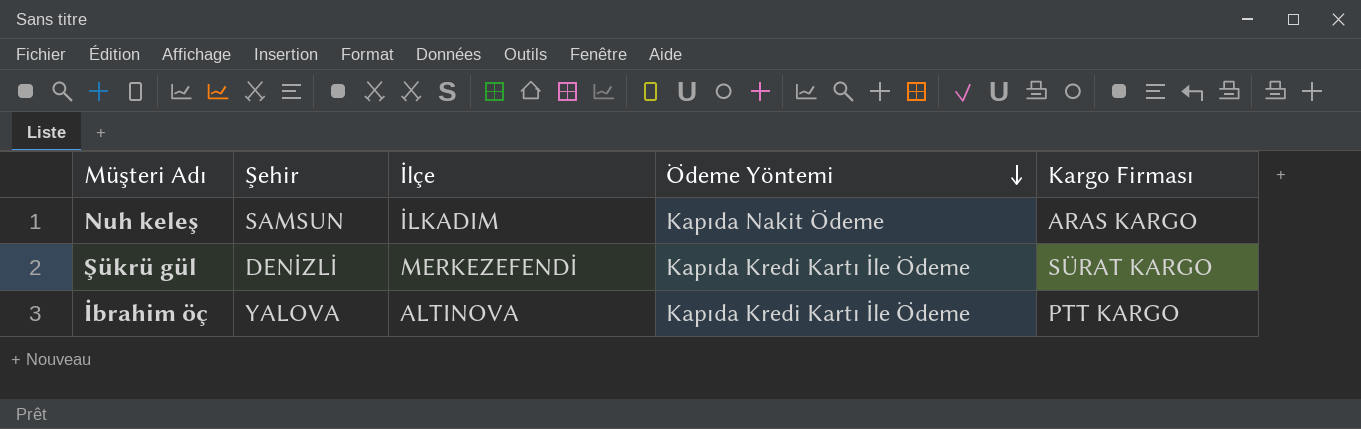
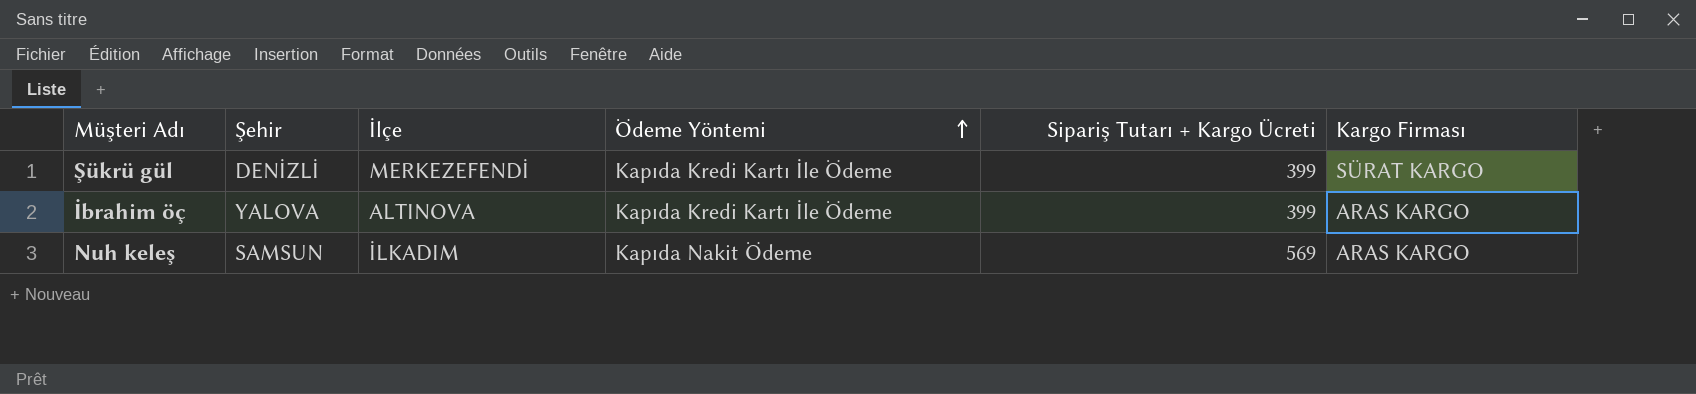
row order: Ödeme Yöntemi descending -> Ödeme Yöntemi ascending
column Sipariş Tutarı + Kargo Ücreti | position: none -> 5
İbrahim öç | Kargo Firması: PTT KARGO -> ARAS KARGO

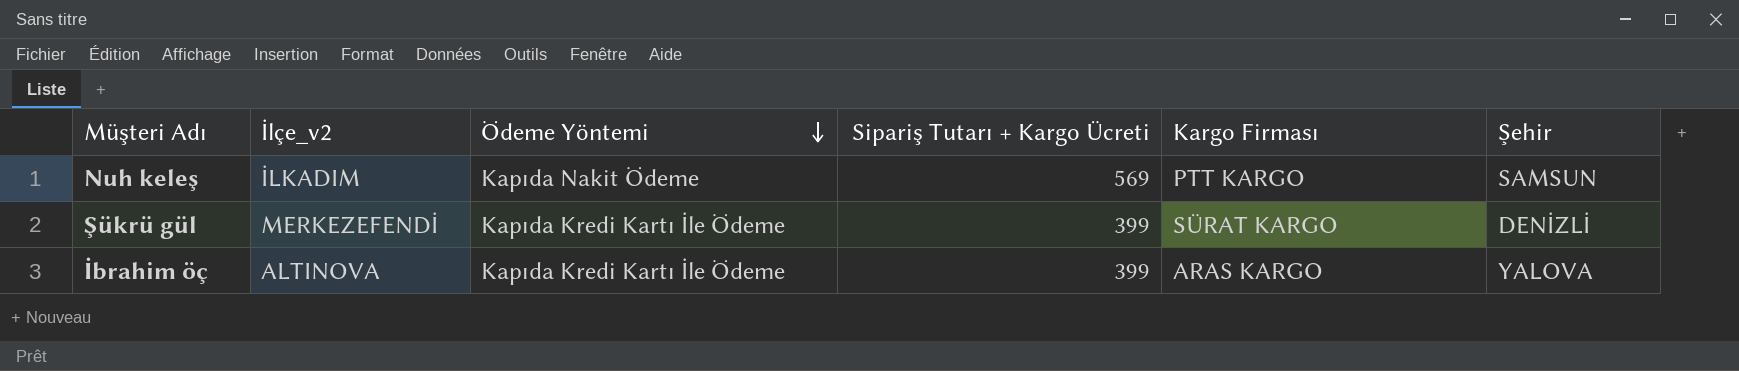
row order: Ödeme Yöntemi ascending -> Ödeme Yöntemi descending
column name: İlçe -> İlçe_v2
column Şehir | position: 2 -> 6
Nuh keleş | Kargo Firması: ARAS KARGO -> PTT KARGO

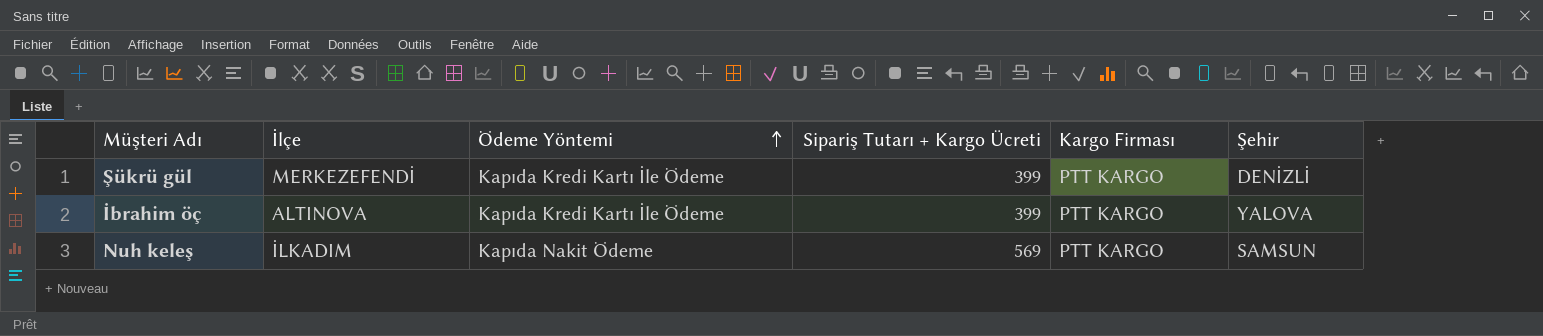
row order: Ödeme Yöntemi descending -> Ödeme Yöntemi ascending
column name: İlçe_v2 -> İlçe
Şükrü gül | Kargo Firması: SÜRAT KARGO -> PTT KARGO
İbrahim öç | Kargo Firması: ARAS KARGO -> PTT KARGO

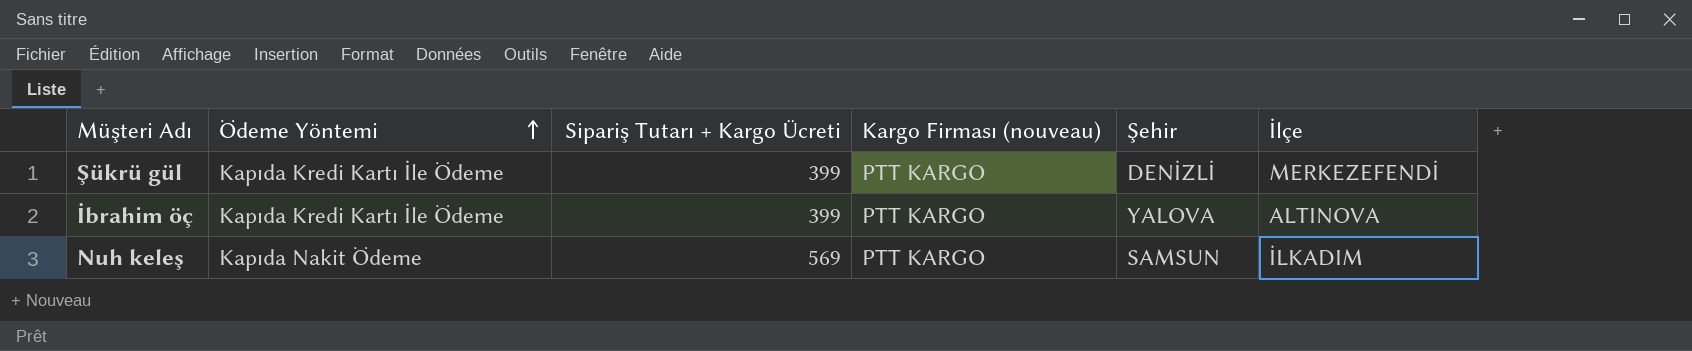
column name: Kargo Firması -> Kargo Firması (nouveau)
column İlçe | position: 2 -> 6

